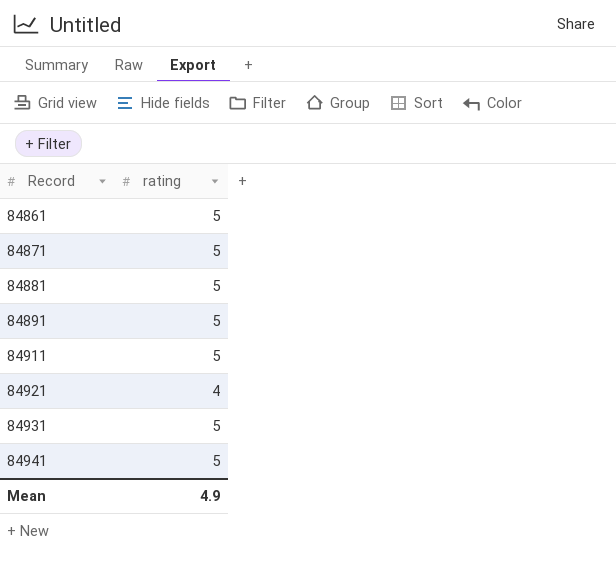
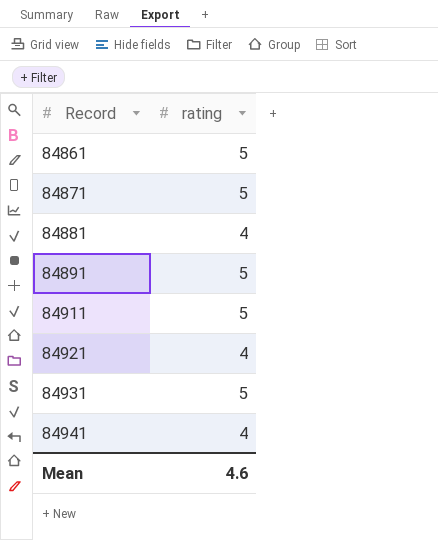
84881 | rating: 5 -> 4
84941 | rating: 5 -> 4
Mean | rating: 4.9 -> 4.6

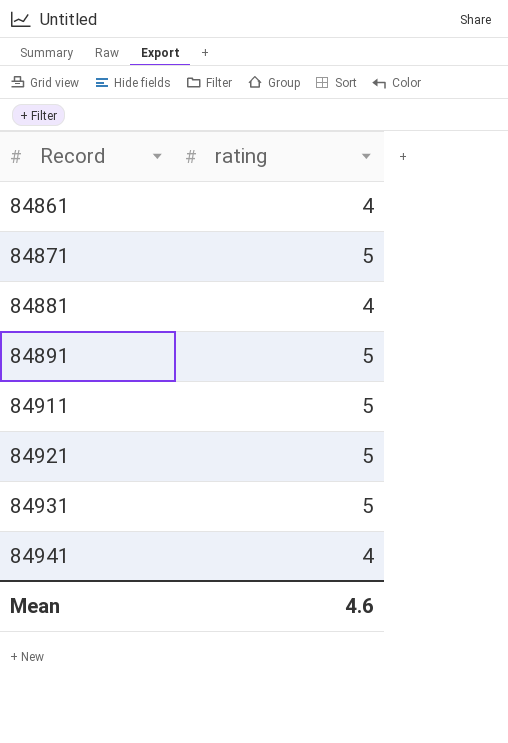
84861 | rating: 5 -> 4
84921 | rating: 4 -> 5

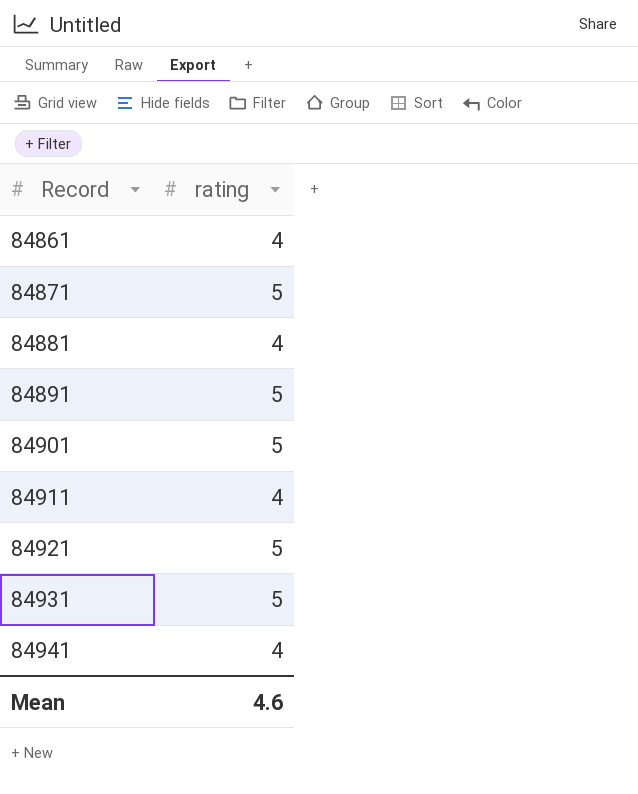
row 84901: none -> 5
84911 | rating: 5 -> 4

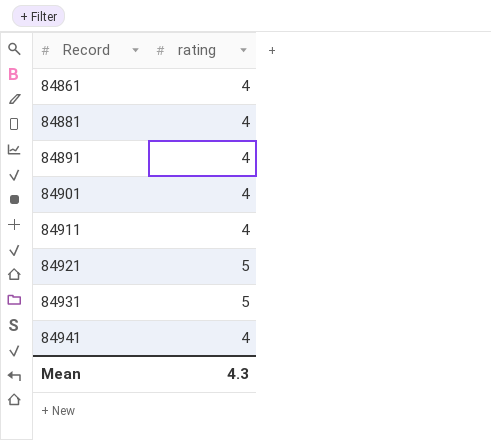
row 84871: 5 -> none
84891 | rating: 5 -> 4
84901 | rating: 5 -> 4
Mean | rating: 4.6 -> 4.3

